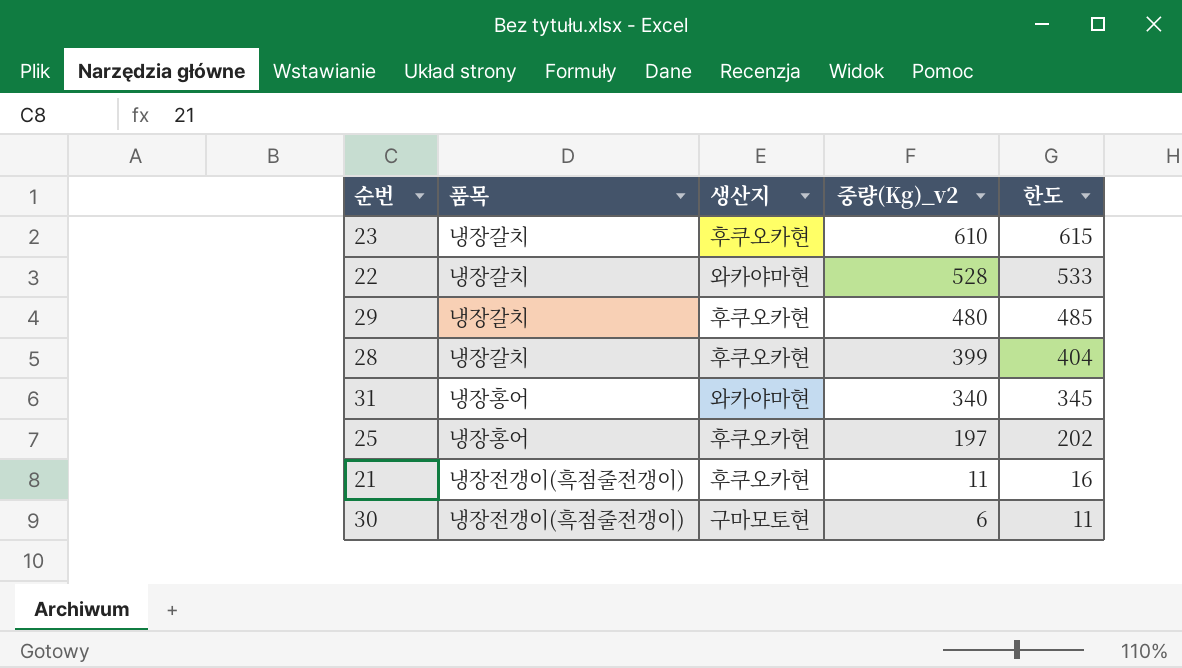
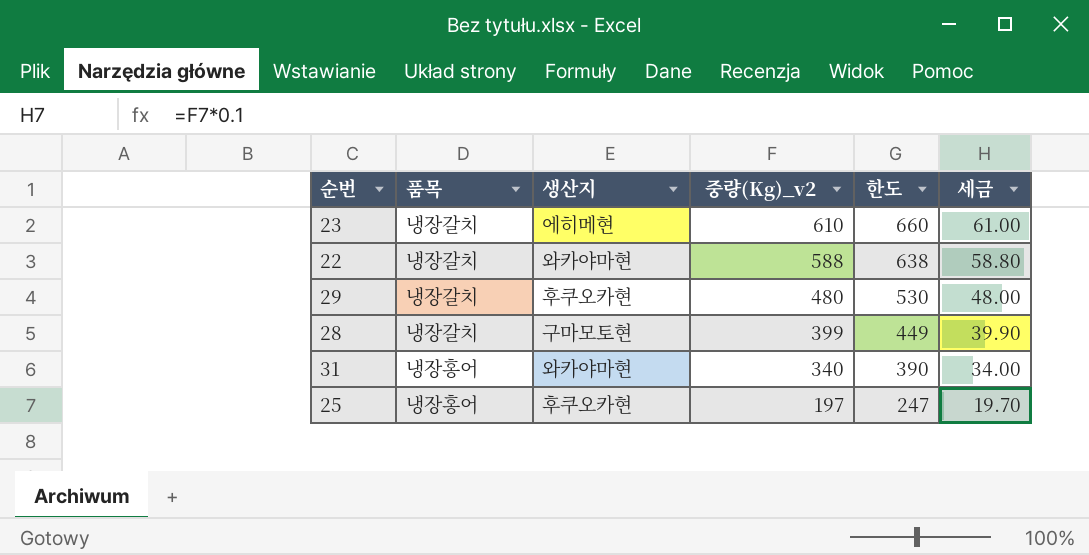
column 한도 | formula: [중량(Kg)_v2] + 5 -> [중량(Kg)_v2] + 50
column 세금 | formula: none -> [중량(Kg)_v2] * 0.1
row 21: 냉장전갱이(흑점줄전갱이) | 후쿠오카현 | 11 | 16 -> none
row 30: 냉장전갱이(흑점줄전갱이) | 구마모토현 | 6 | 11 -> none
23 | 생산지: 후쿠오카현 -> 에히메현
22 | 중량(Kg)_v2: 528 -> 588
28 | 생산지: 후쿠오카현 -> 구마모토현

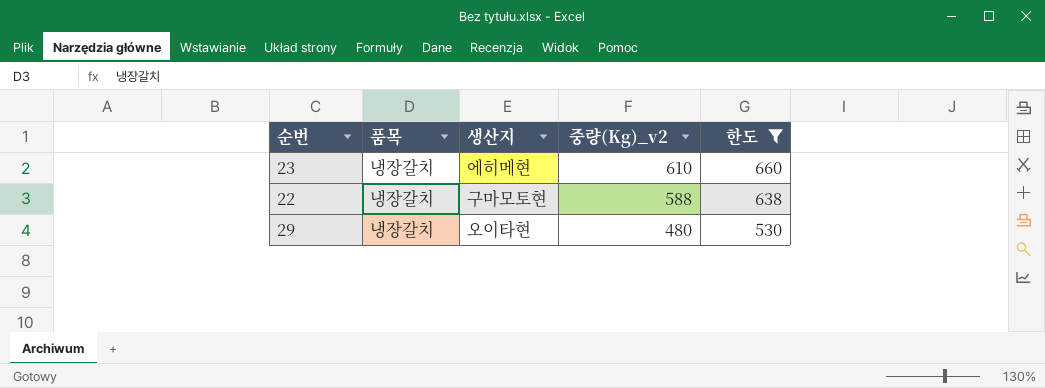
filter: none -> 한도 >= 530
column 세금 | formula: [중량(Kg)_v2] * 0.1 -> none
22 | 생산지: 와카야마현 -> 구마모토현
29 | 생산지: 후쿠오카현 -> 오이타현

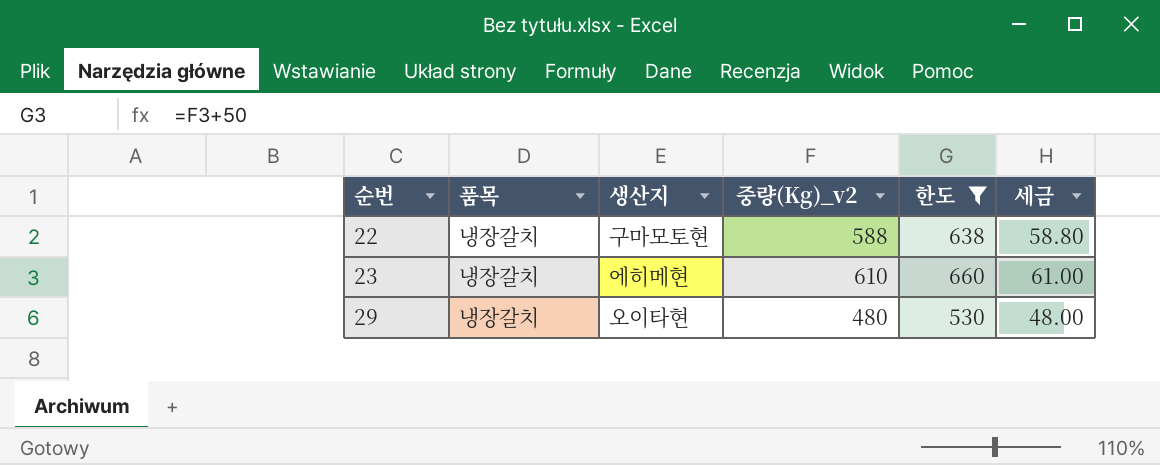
row order: 중량(Kg)_v2 descending -> 순번 ascending
column 세금 | formula: none -> [중량(Kg)_v2] * 0.1

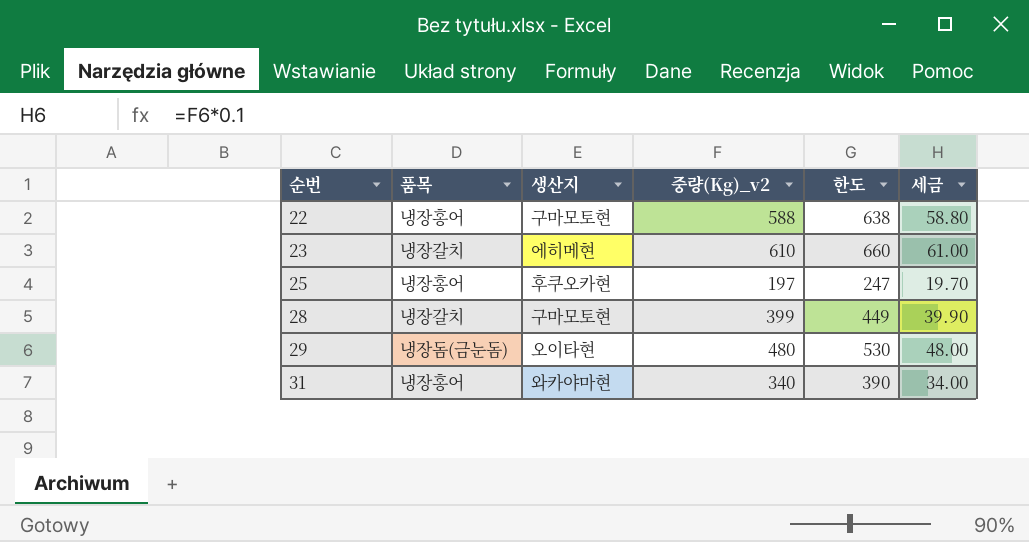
filter: 한도 >= 530 -> none
22 | 품목: 냉장갈치 -> 냉장홍어
29 | 품목: 냉장갈치 -> 냉장돔(금눈돔)

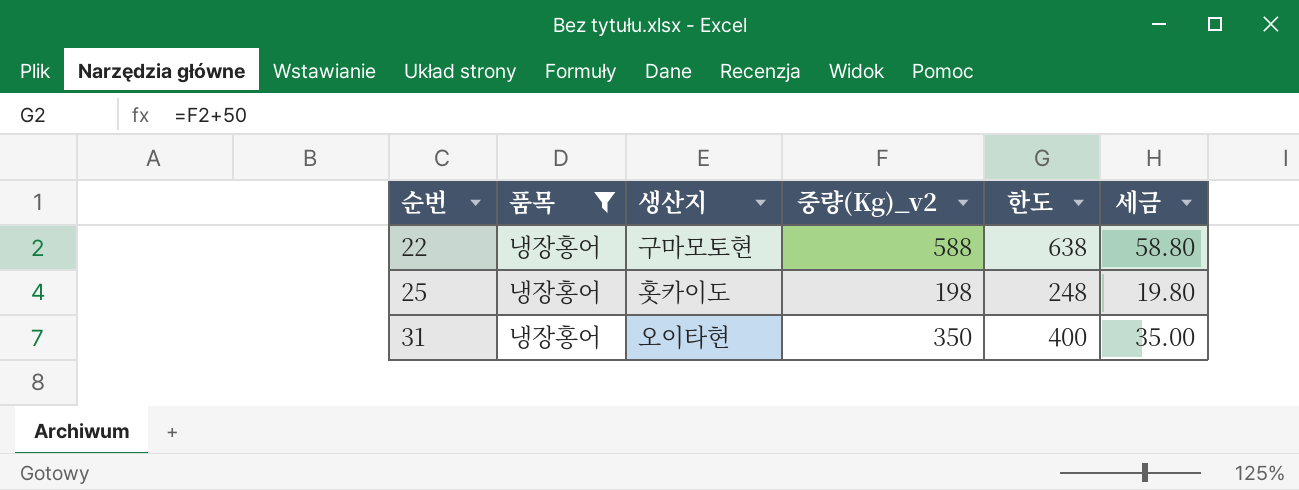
filter: none -> 품목 = 냉장홍어
25 | 생산지: 후쿠오카현 -> 홋카이도
25 | 중량(Kg)_v2: 197 -> 198
25 | 한도: 247 -> 248
25 | 세금: 19.70 -> 19.80
31 | 생산지: 와카야마현 -> 오이타현
31 | 중량(Kg)_v2: 340 -> 350
31 | 한도: 390 -> 400
31 | 세금: 34.00 -> 35.00

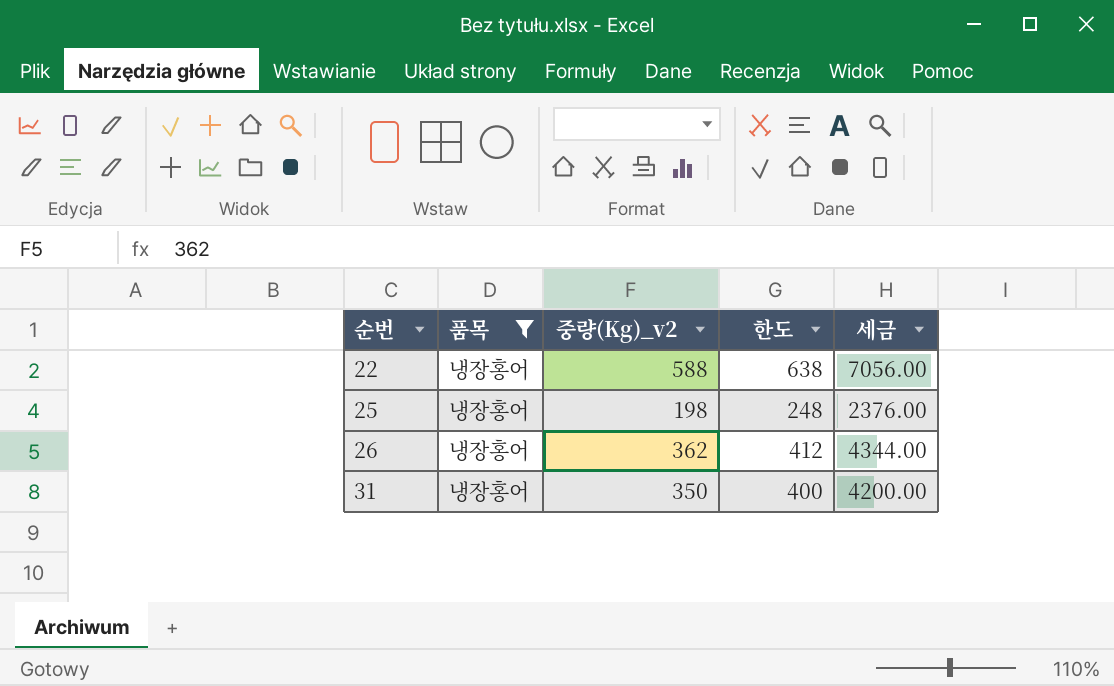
column 생산지 | position: 3 -> none
column 세금 | formula: [중량(Kg)_v2] * 0.1 -> [중량(Kg)_v2] * 12
row 26: none -> 냉장홍어 | 362 | 412 | 4344.00

